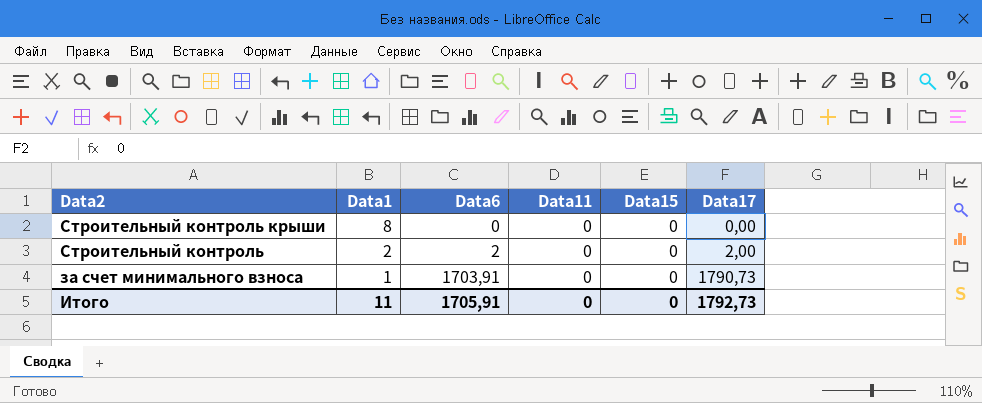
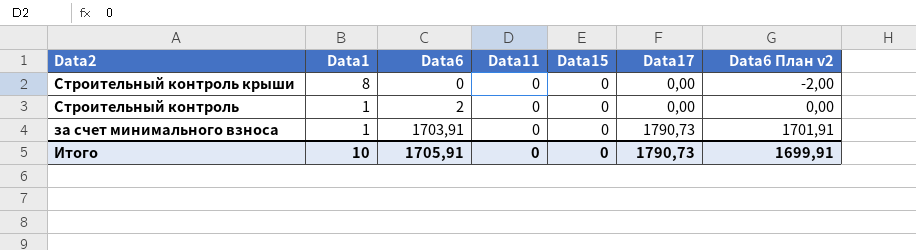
column Data6 План v2 | formula: none -> [Data6] - 2
Строительный контроль | Data1: 2 -> 1
Строительный контроль | Data17: 2,00 -> 0,00
Итого | Data1: 11 -> 10
Итого | Data17: 1792,73 -> 1790,73

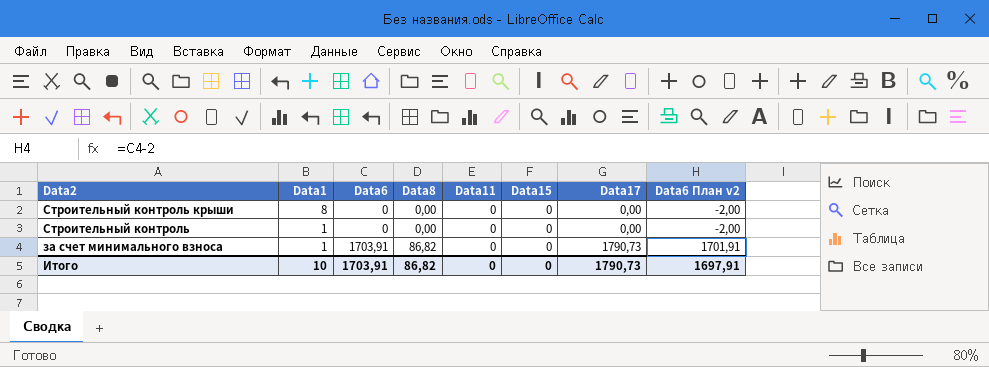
column Data8 | position: none -> 4
Строительный контроль | Data6: 2 -> 0
Строительный контроль | Data6 План v2: 0,00 -> -2,00
Итого | Data6: 1705,91 -> 1703,91
Итого | Data6 План v2: 1699,91 -> 1697,91

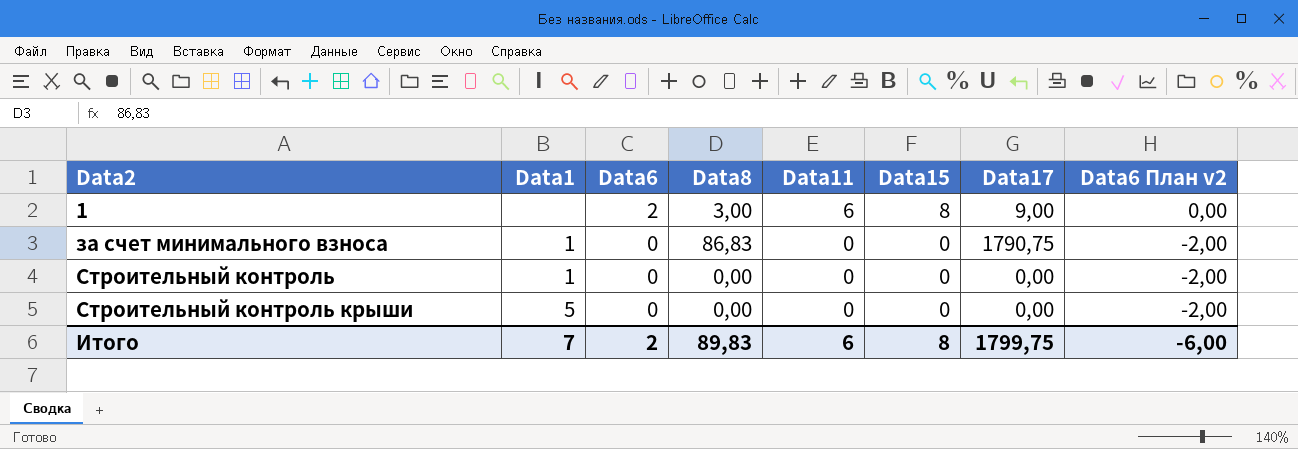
row order: Data2 descending -> Data2 ascending
row 1: none -> none | 2 | 3,00 | 6 | 8 | 9,00 | 0,00
за счет минимального взноса | Data6: 1703,91 -> 0
за счет минимального взноса | Data8: 86,82 -> 86,83
за счет минимального взноса | Data17: 1790,73 -> 1790,75
за счет минимального взноса | Data6 План v2: 1701,91 -> -2,00
Строительный контроль крыши | Data1: 8 -> 5
Итого | Data1: 10 -> 7
Итого | Data6: 1703,91 -> 2
Итого | Data8: 86,82 -> 89,83
Итого | Data11: 0 -> 6
Итого | Data15: 0 -> 8
Итого | Data17: 1790,73 -> 1799,75
Итого | Data6 План v2: 1697,91 -> -6,00

